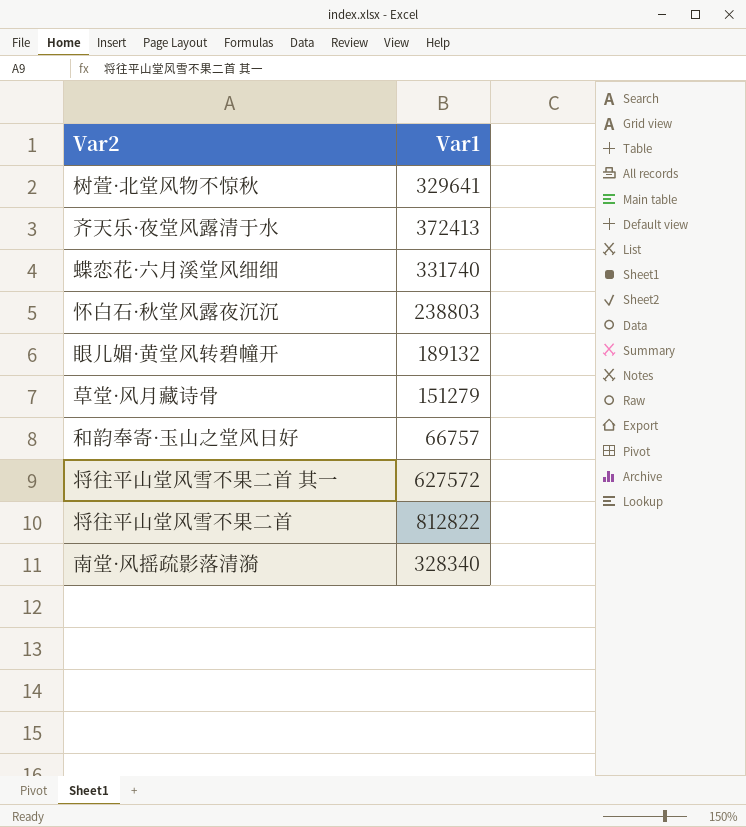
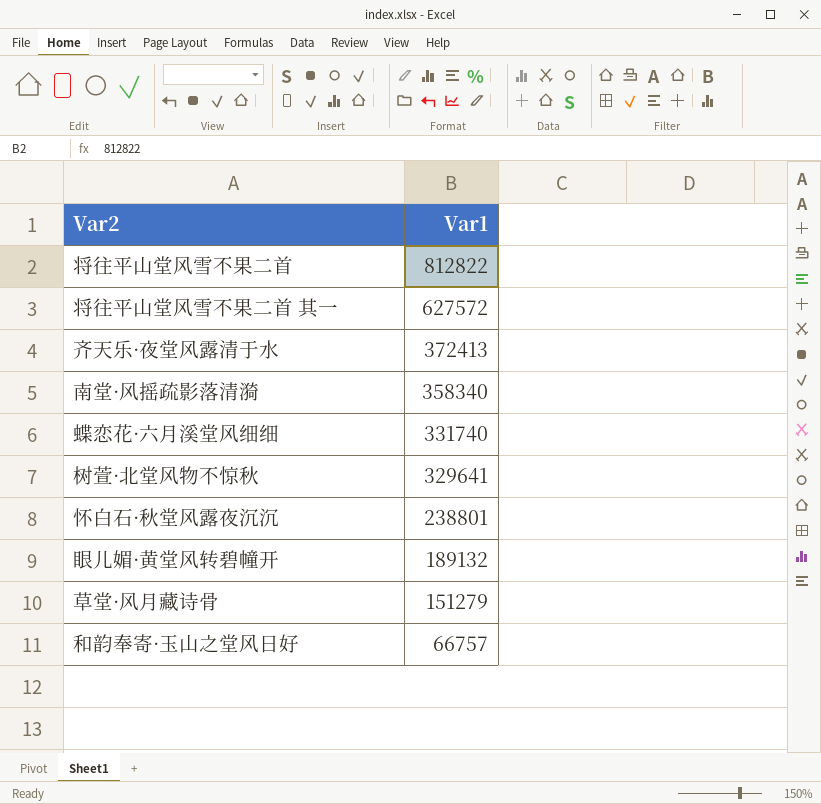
row order: none -> Var1 descending
南堂·风摇疏影落清漪 | Var1: 328340 -> 358340
怀白石·秋堂风露夜沉沉 | Var1: 238803 -> 238801

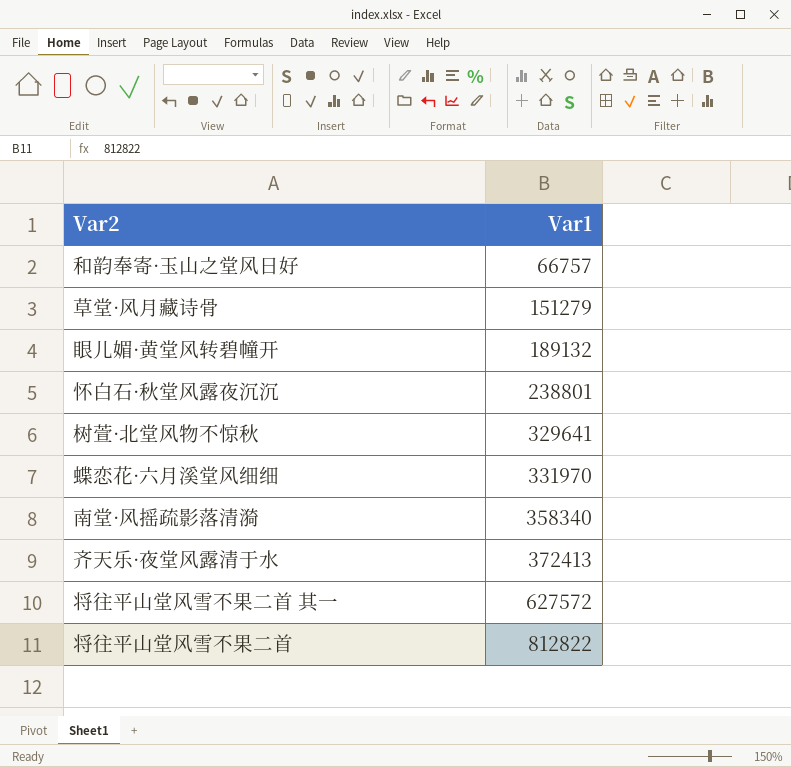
row order: Var1 descending -> Var1 ascending
蝶恋花·六月溪堂风细细 | Var1: 331740 -> 331970

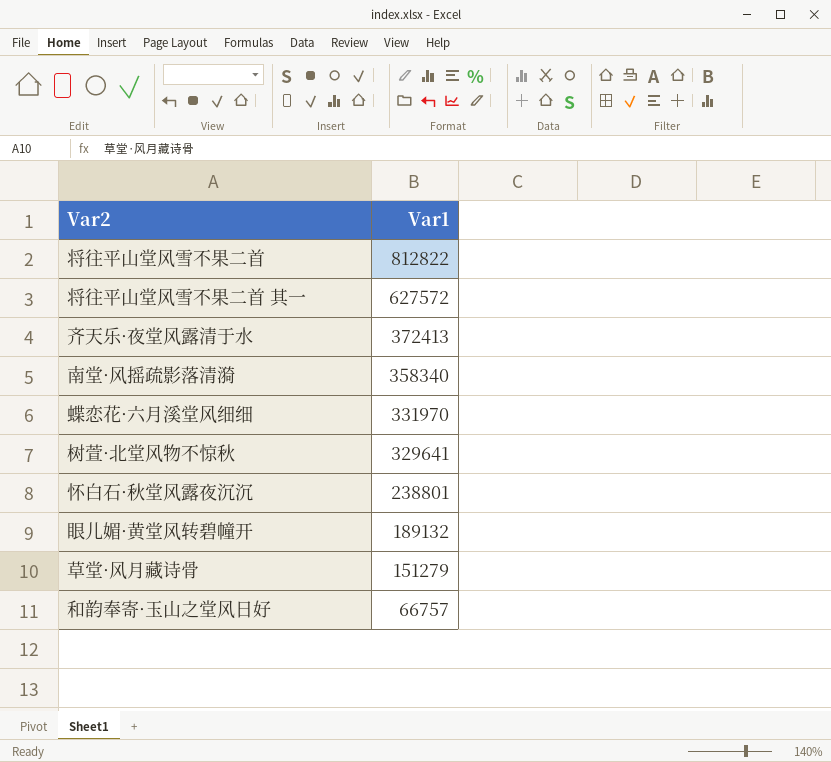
row order: Var1 ascending -> Var1 descending

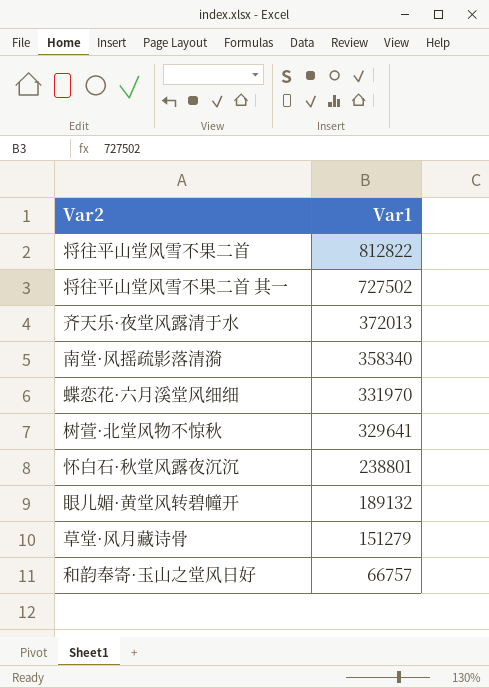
将往平山堂风雪不果二首 其一 | Var1: 627572 -> 727502
齐天乐·夜堂风露清于水 | Var1: 372413 -> 372013

